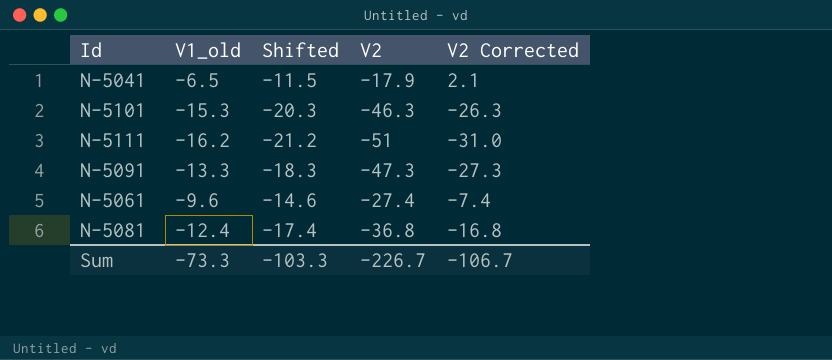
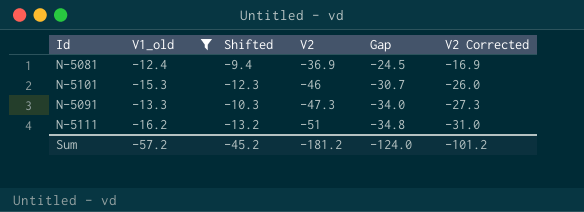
filter: none -> V1_old <= -12.4
row order: none -> V2 descending
column Shifted | formula: [V1_old] - 5 -> [V1_old] + 3
column Gap | formula: none -> [V2] - [V1_old]
N-5081 | V2: -36.8 -> -36.9
N-5081 | V2 Corrected: -16.8 -> -16.9
N-5101 | V2: -46.3 -> -46
N-5101 | V2 Corrected: -26.3 -> -26.0
Sum | V1_old: -73.3 -> -57.2
Sum | Shifted: -103.3 -> -45.2
Sum | V2: -226.7 -> -181.2
Sum | V2 Corrected: -106.7 -> -101.2

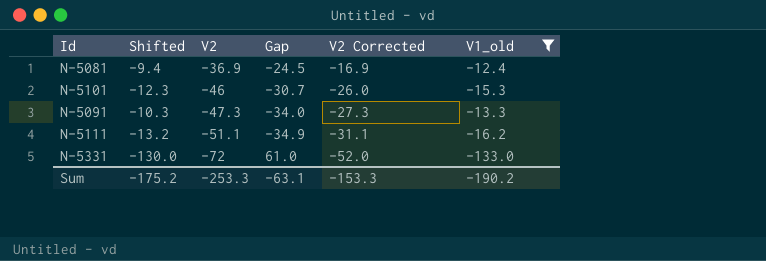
column V1_old | position: 2 -> 6
N-5111 | V2: -51 -> -51.1
N-5111 | Gap: -34.8 -> -34.9
N-5111 | V2 Corrected: -31.0 -> -31.1
row N-5331: none -> -130.0 | -72 | 61.0 | -52.0 | -133.0
Sum | Shifted: -45.2 -> -175.2
Sum | V2: -181.2 -> -253.3
Sum | Gap: -124.0 -> -63.1
Sum | V2 Corrected: -101.2 -> -153.3
Sum | V1_old: -57.2 -> -190.2

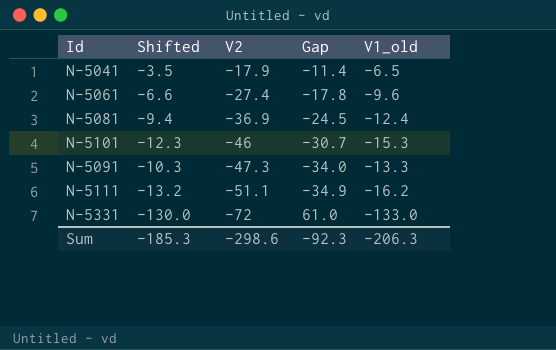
filter: V1_old <= -12.4 -> none
column V2 Corrected | formula: [V2] + 20 -> none
Sum | Shifted: -175.2 -> -185.3
Sum | V2: -253.3 -> -298.6
Sum | Gap: -63.1 -> -92.3
Sum | V1_old: -190.2 -> -206.3

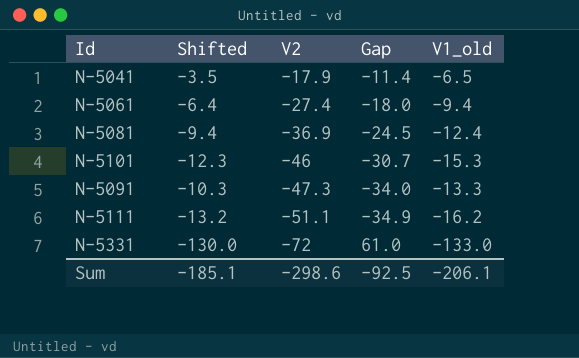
N-5061 | Shifted: -6.6 -> -6.4
N-5061 | Gap: -17.8 -> -18.0
N-5061 | V1_old: -9.6 -> -9.4
Sum | Shifted: -185.3 -> -185.1
Sum | Gap: -92.3 -> -92.5
Sum | V1_old: -206.3 -> -206.1

